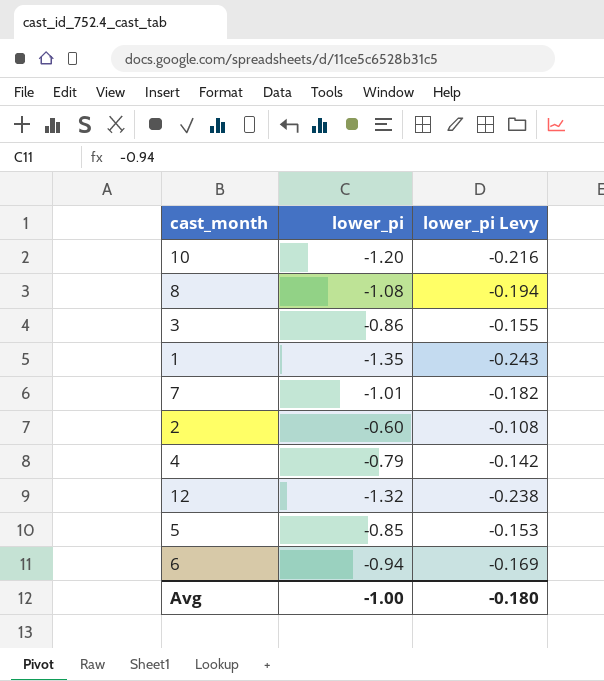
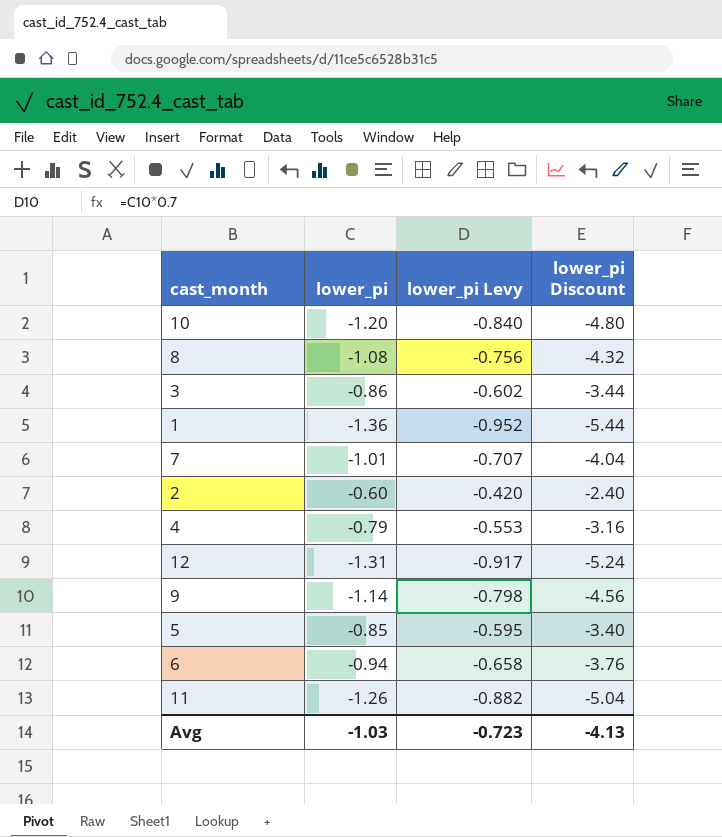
column lower_pi Levy | formula: [lower_pi] * 0.18 -> [lower_pi] * 0.7
column lower_pi Discount | formula: none -> [lower_pi] * 4
1 | lower_pi: -1.35 -> -1.36
12 | lower_pi: -1.32 -> -1.31
row 9: none -> -1.14 | -0.798 | -4.56
row 11: none -> -1.26 | -0.882 | -5.04
Avg | lower_pi: -1.00 -> -1.03
Avg | lower_pi Levy: -0.180 -> -0.723

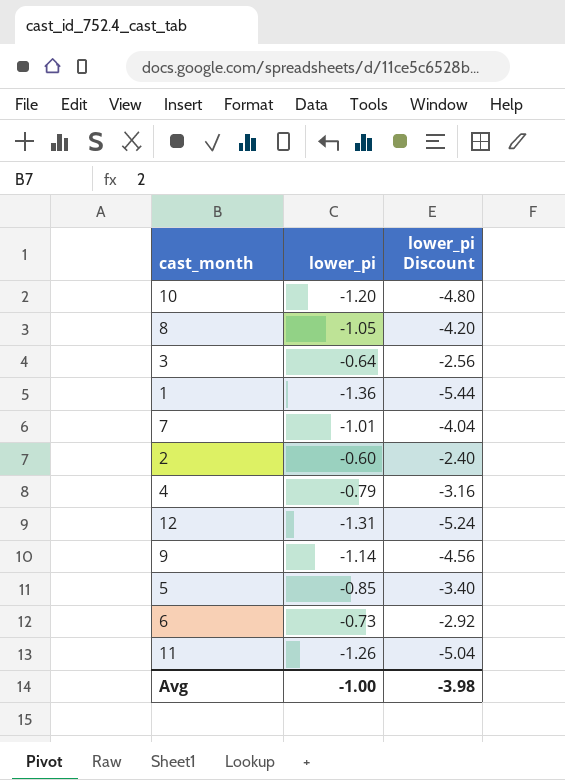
column lower_pi Levy | formula: [lower_pi] * 0.7 -> none
8 | lower_pi: -1.08 -> -1.05
8 | lower_pi Discount: -4.32 -> -4.20
3 | lower_pi: -0.86 -> -0.64
3 | lower_pi Discount: -3.44 -> -2.56
6 | lower_pi: -0.94 -> -0.73
6 | lower_pi Discount: -3.76 -> -2.92
Avg | lower_pi: -1.03 -> -1.00
Avg | lower_pi Discount: -4.13 -> -3.98

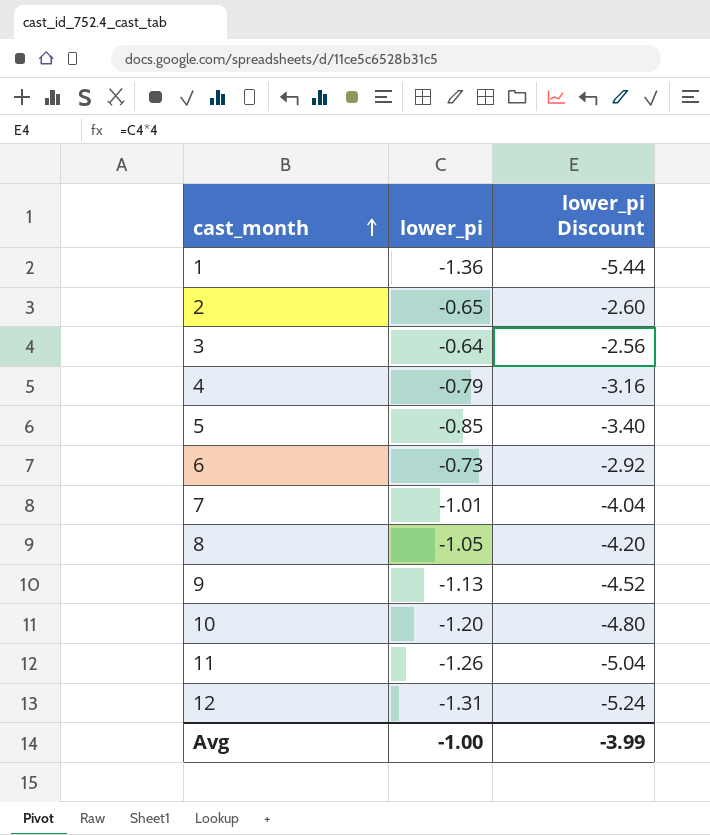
row order: none -> cast_month ascending
2 | lower_pi: -0.60 -> -0.65
2 | lower_pi Discount: -2.40 -> -2.60
9 | lower_pi: -1.14 -> -1.13
9 | lower_pi Discount: -4.56 -> -4.52
Avg | lower_pi Discount: -3.98 -> -3.99

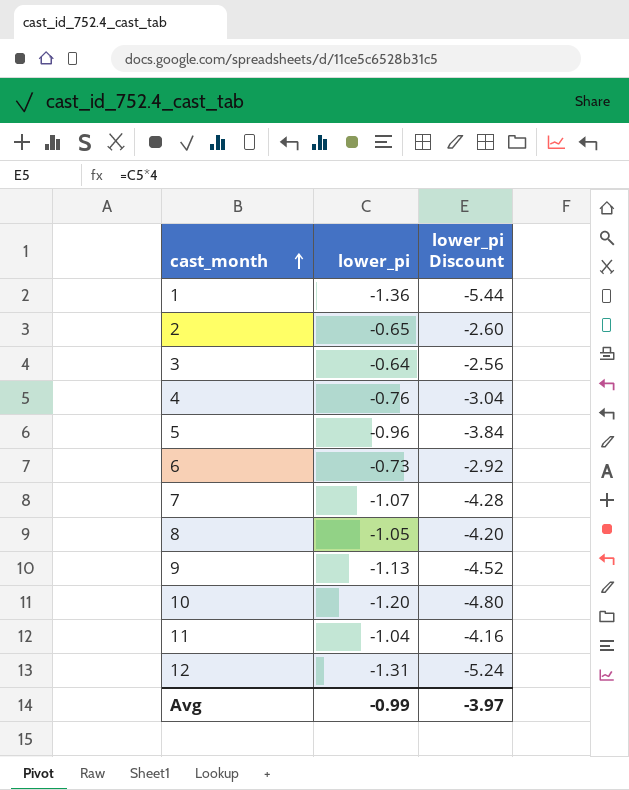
4 | lower_pi: -0.79 -> -0.76
4 | lower_pi Discount: -3.16 -> -3.04
5 | lower_pi: -0.85 -> -0.96
5 | lower_pi Discount: -3.40 -> -3.84
7 | lower_pi: -1.01 -> -1.07
7 | lower_pi Discount: -4.04 -> -4.28
11 | lower_pi: -1.26 -> -1.04
11 | lower_pi Discount: -5.04 -> -4.16
Avg | lower_pi: -1.00 -> -0.99
Avg | lower_pi Discount: -3.99 -> -3.97

